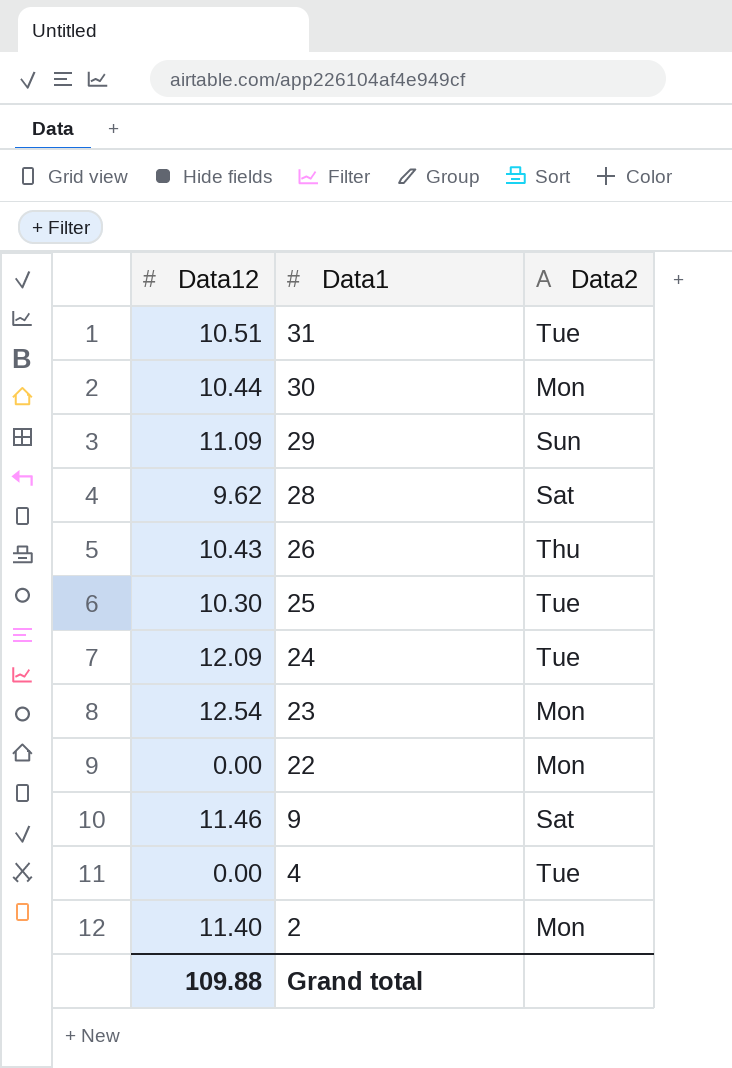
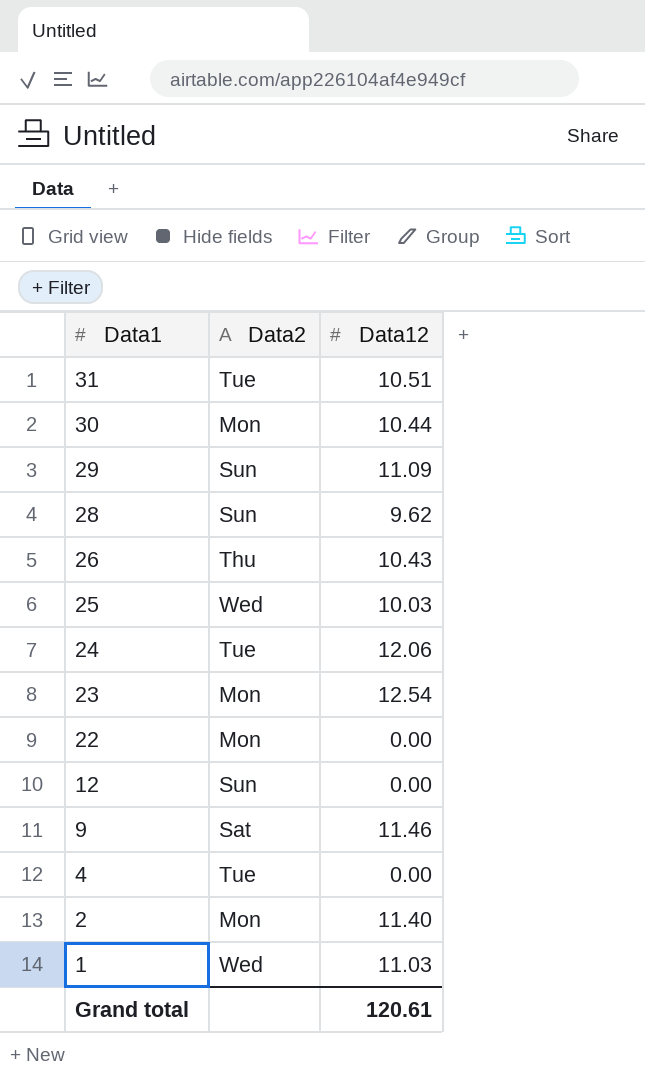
column Data12 | position: 1 -> 3
28 | Data2: Sat -> Sun
25 | Data2: Tue -> Wed
25 | Data12: 10.30 -> 10.03
24 | Data12: 12.09 -> 12.06
row 12: none -> Sun | 0.00
row 1: none -> Wed | 11.03
Grand total | Data12: 109.88 -> 120.61

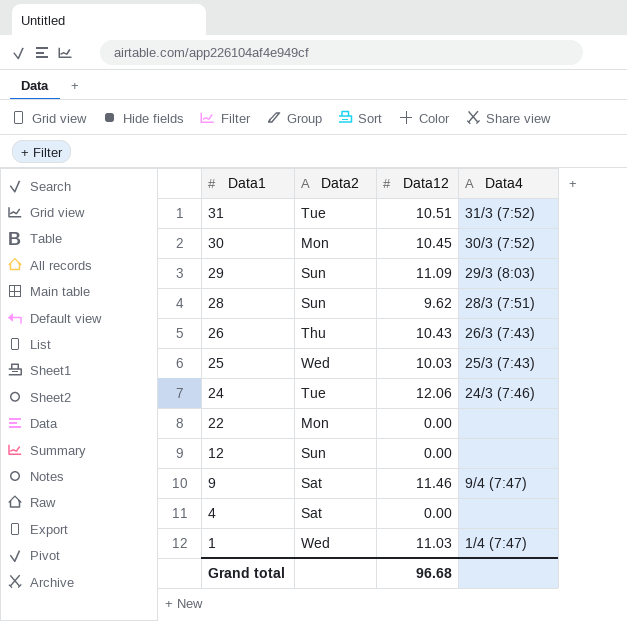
column Data4 | position: none -> 4
row 23: Mon | 12.54 -> none
row 2: Mon | 11.40 -> none
30 | Data12: 10.44 -> 10.45
4 | Data2: Tue -> Sat
Grand total | Data12: 120.61 -> 96.68

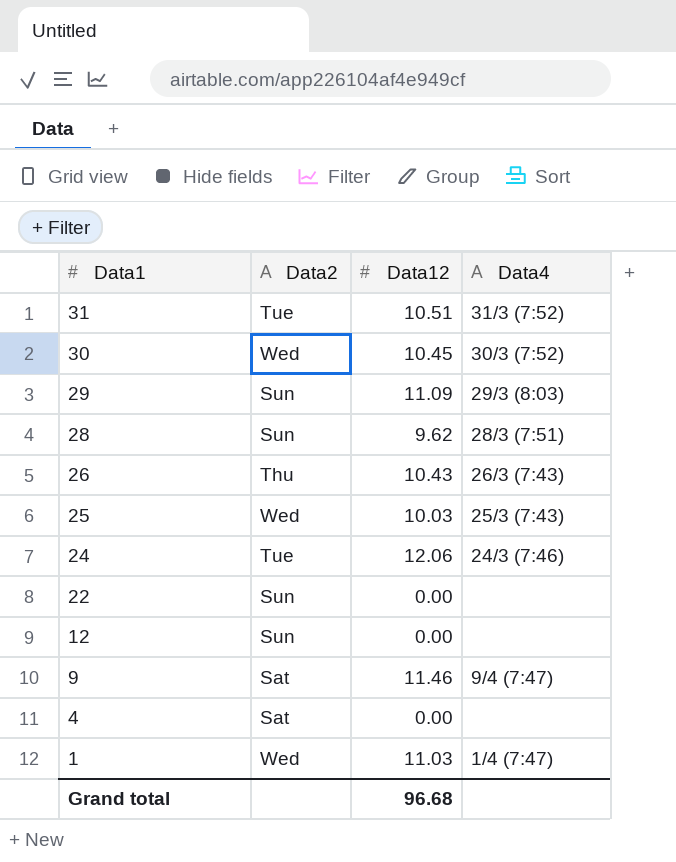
30 | Data2: Mon -> Wed
22 | Data2: Mon -> Sun

